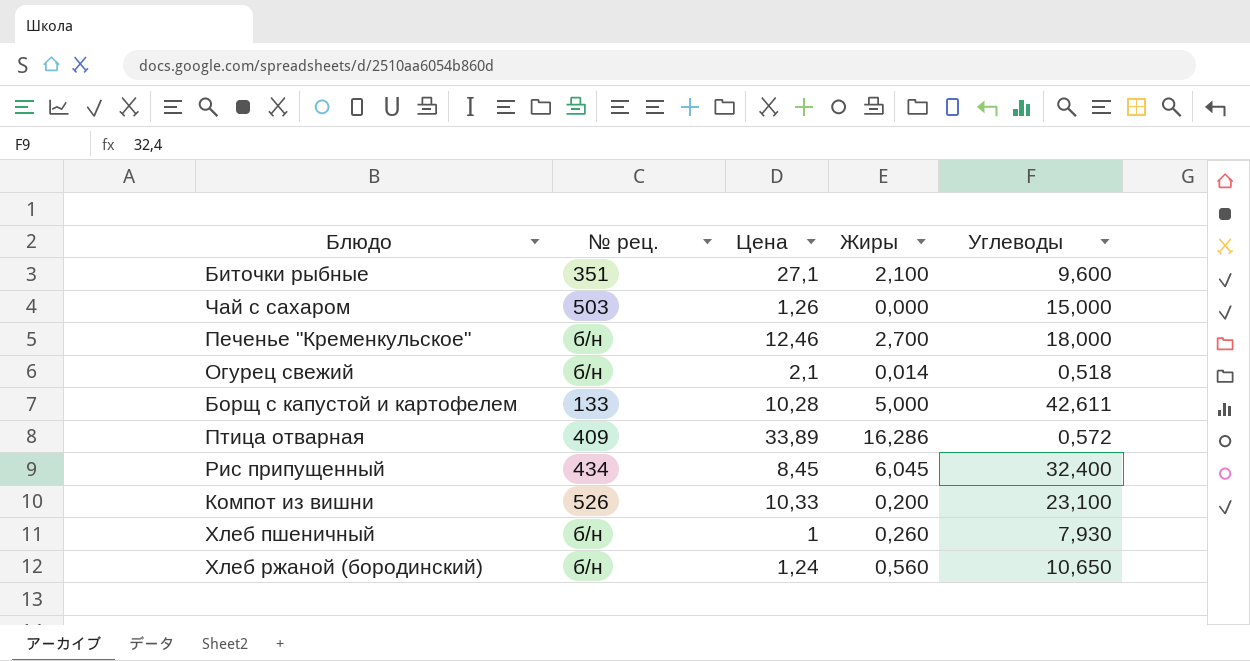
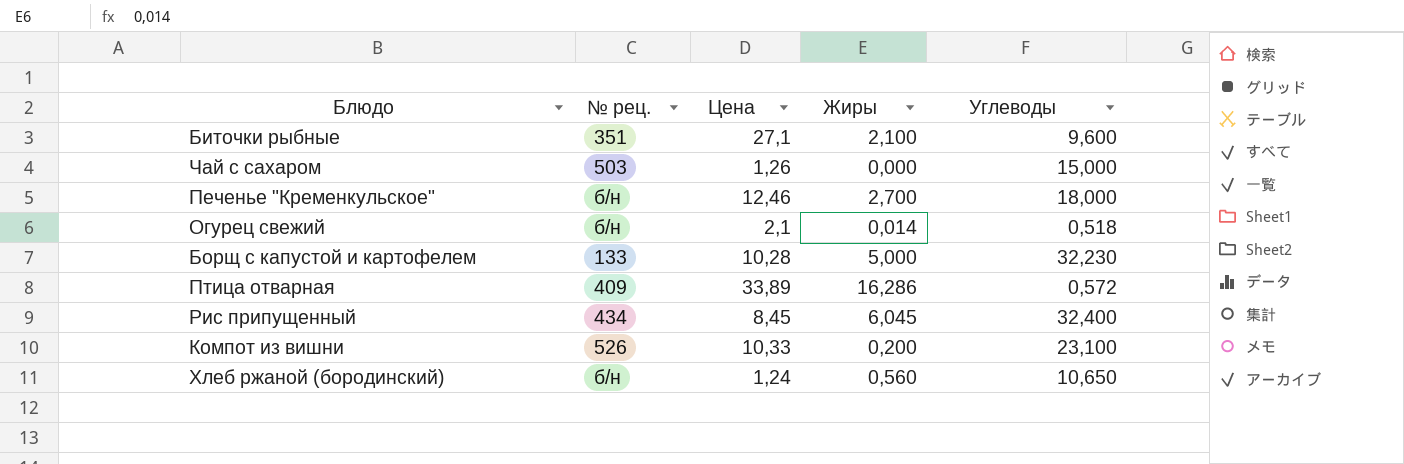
row Хлеб пшеничный: б/н | 1 | 0,260 | 7,930 -> none
Борщ с капустой и картофелем | Углеводы: 42,611 -> 32,230

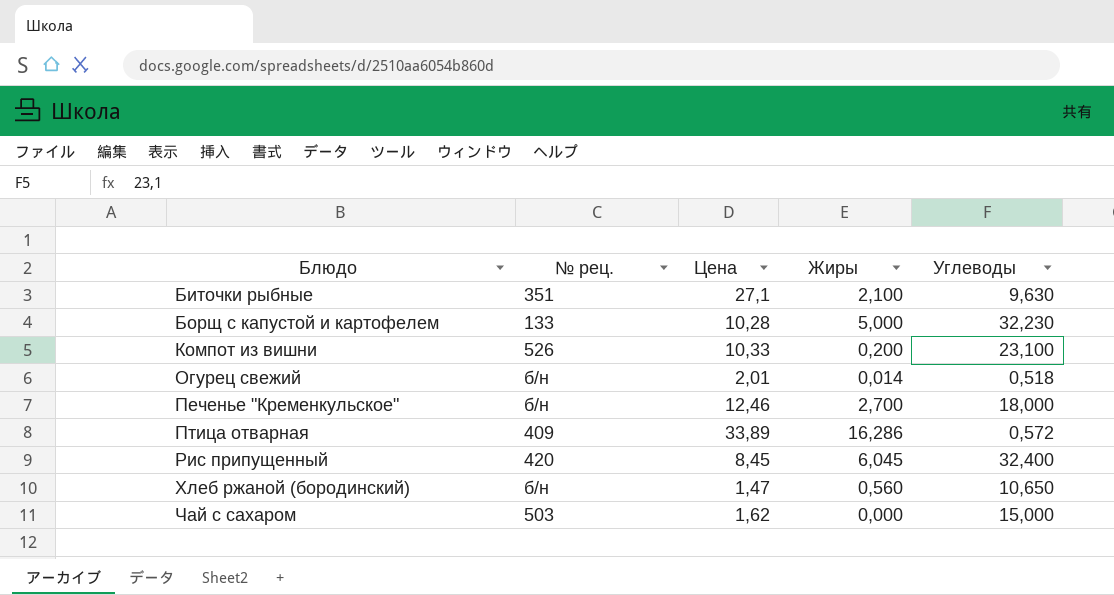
row order: none -> Блюдо ascending
Биточки рыбные | Углеводы: 9,600 -> 9,630
Огурец свежий | Цена: 2,1 -> 2,01
Рис припущенный | № рец.: 434 -> 420
Хлеб ржаной (бородинский) | Цена: 1,24 -> 1,47
Чай с сахаром | Цена: 1,26 -> 1,62

